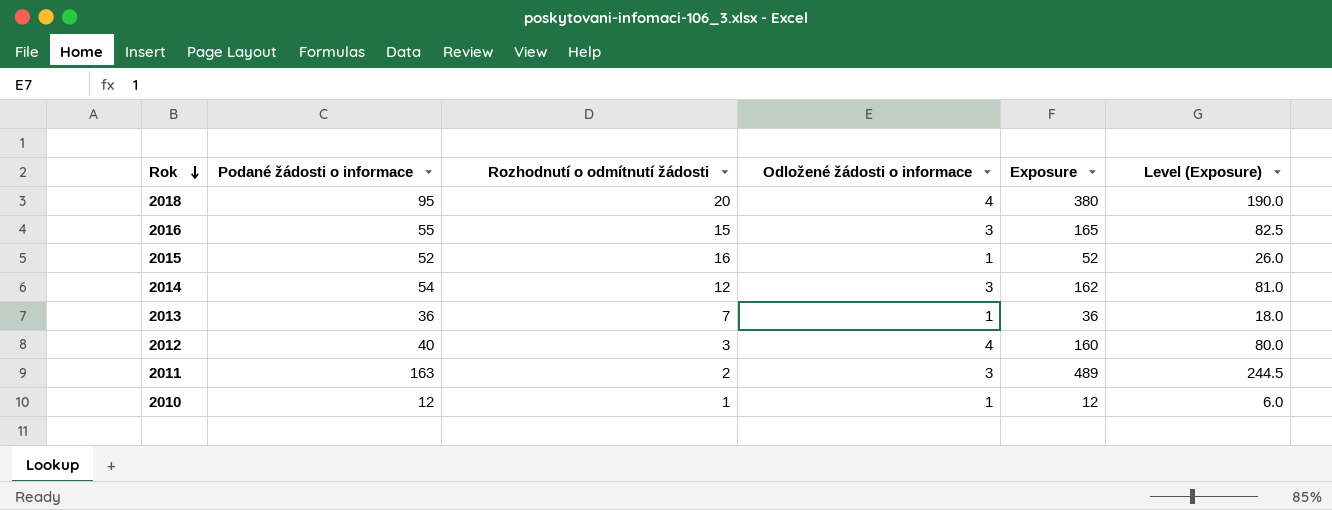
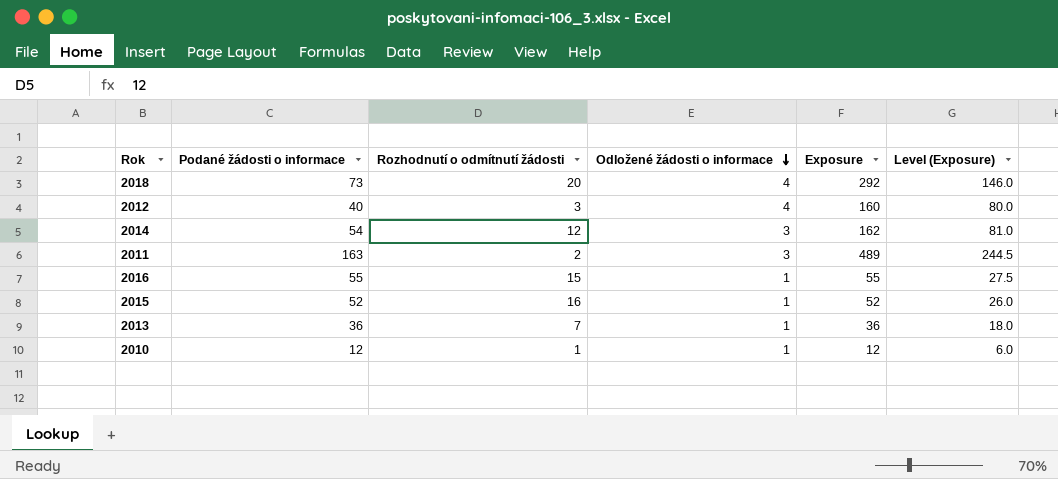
row order: Rok descending -> Odložené žádosti o informace descending
2018 | Podané žádosti o informace: 95 -> 73
2018 | Exposure: 380 -> 292
2018 | Level (Exposure): 190.0 -> 146.0
2016 | Odložené žádosti o informace: 3 -> 1
2016 | Exposure: 165 -> 55
2016 | Level (Exposure): 82.5 -> 27.5

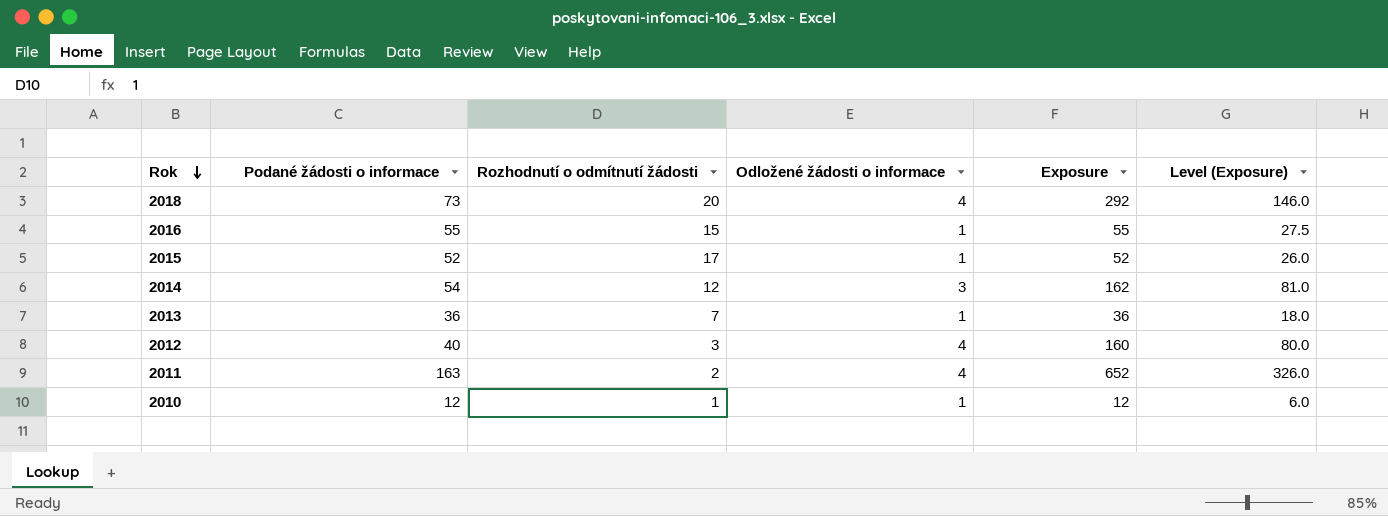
row order: Odložené žádosti o informace descending -> Rok descending
2015 | Rozhodnutí o odmítnutí žádosti: 16 -> 17
2011 | Odložené žádosti o informace: 3 -> 4
2011 | Exposure: 489 -> 652
2011 | Level (Exposure): 244.5 -> 326.0

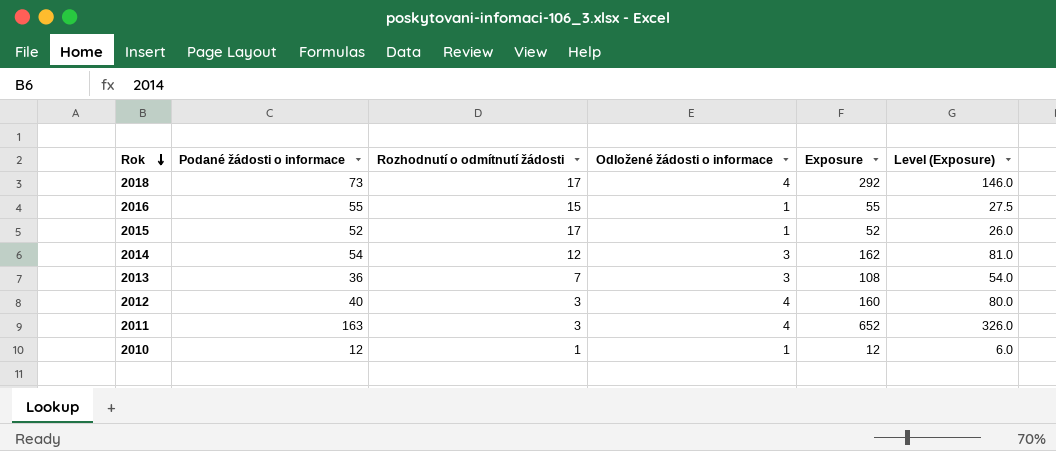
2018 | Rozhodnutí o odmítnutí žádosti: 20 -> 17
2013 | Odložené žádosti o informace: 1 -> 3
2013 | Exposure: 36 -> 108
2013 | Level (Exposure): 18.0 -> 54.0
2011 | Rozhodnutí o odmítnutí žádosti: 2 -> 3

